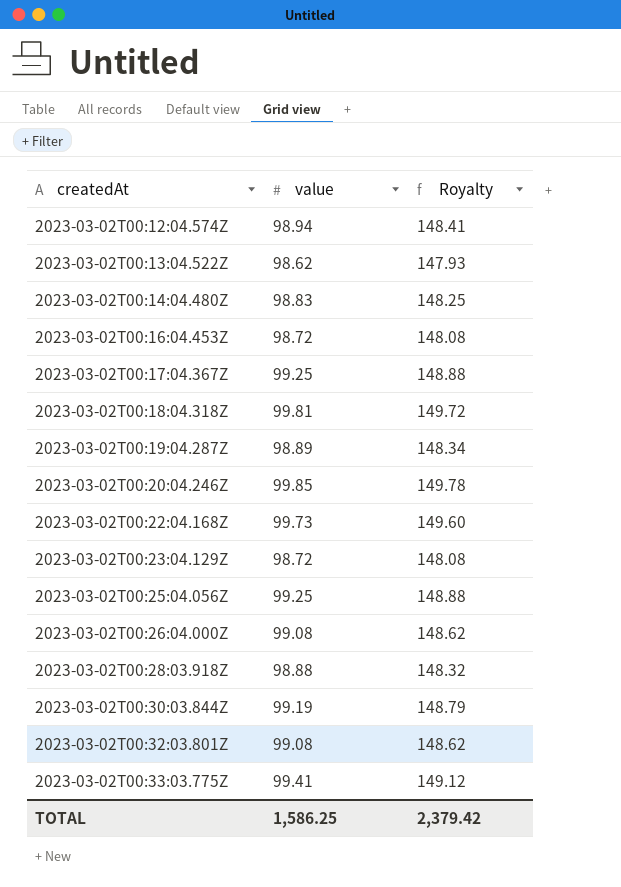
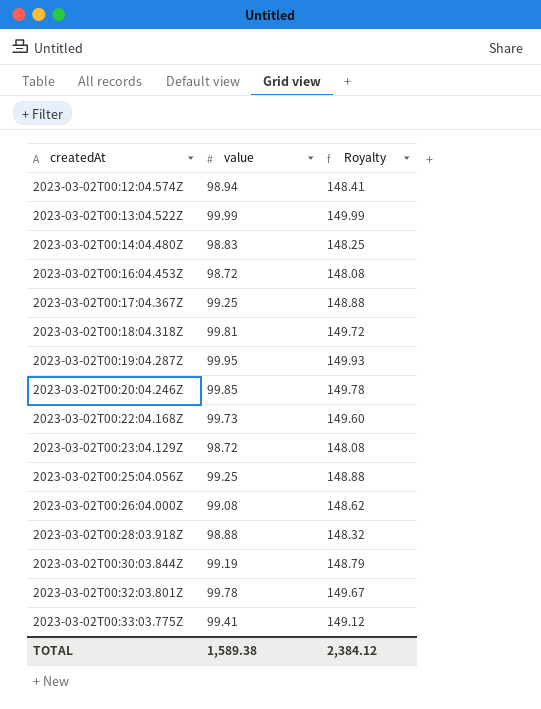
2023-03-02T00:13:04.522Z | value: 98.62 -> 99.99
2023-03-02T00:13:04.522Z | Royalty: 147.93 -> 149.99
2023-03-02T00:19:04.287Z | value: 98.89 -> 99.95
2023-03-02T00:19:04.287Z | Royalty: 148.34 -> 149.93
2023-03-02T00:32:03.801Z | value: 99.08 -> 99.78
2023-03-02T00:32:03.801Z | Royalty: 148.62 -> 149.67
TOTAL | value: 1,586.25 -> 1,589.38
TOTAL | Royalty: 2,379.42 -> 2,384.12

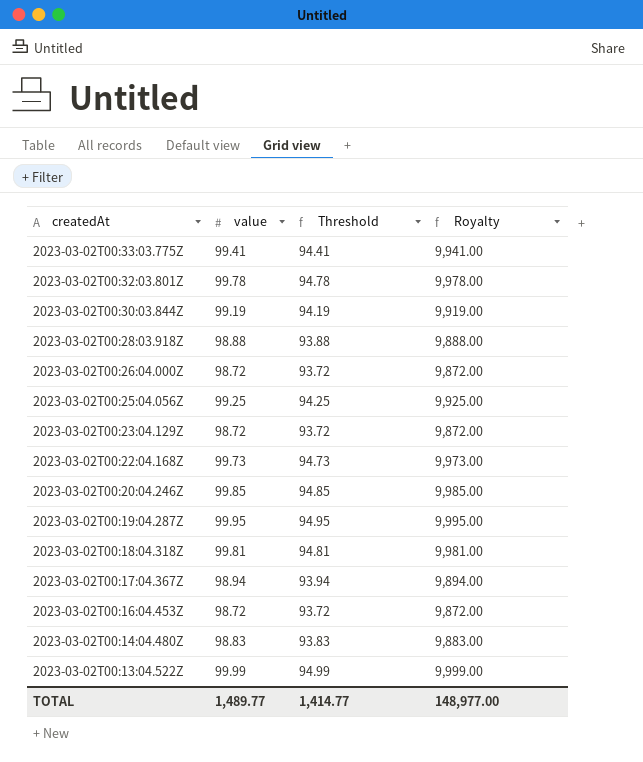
row order: createdAt ascending -> createdAt descending
column Threshold | formula: none -> [value] - 5
column Royalty | formula: [value] * 1.5 -> [value] * 100
row 2023-03-02T00:12:04.574Z: 98.94 | 148.41 -> none
2023-03-02T00:26:04.000Z | value: 99.08 -> 98.72
2023-03-02T00:17:04.367Z | value: 99.25 -> 98.94
TOTAL | value: 1,589.38 -> 1,489.77
TOTAL | Royalty: 2,384.12 -> 148,977.00

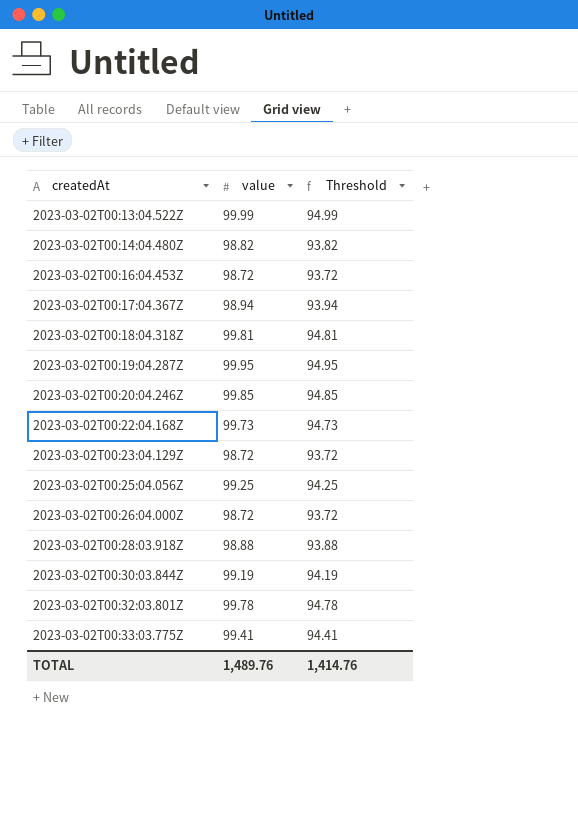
row order: createdAt descending -> createdAt ascending
column Royalty | formula: [value] * 100 -> none
2023-03-02T00:14:04.480Z | value: 98.83 -> 98.82
2023-03-02T00:14:04.480Z | Threshold: 93.83 -> 93.82
TOTAL | value: 1,489.77 -> 1,489.76
TOTAL | Threshold: 1,414.77 -> 1,414.76

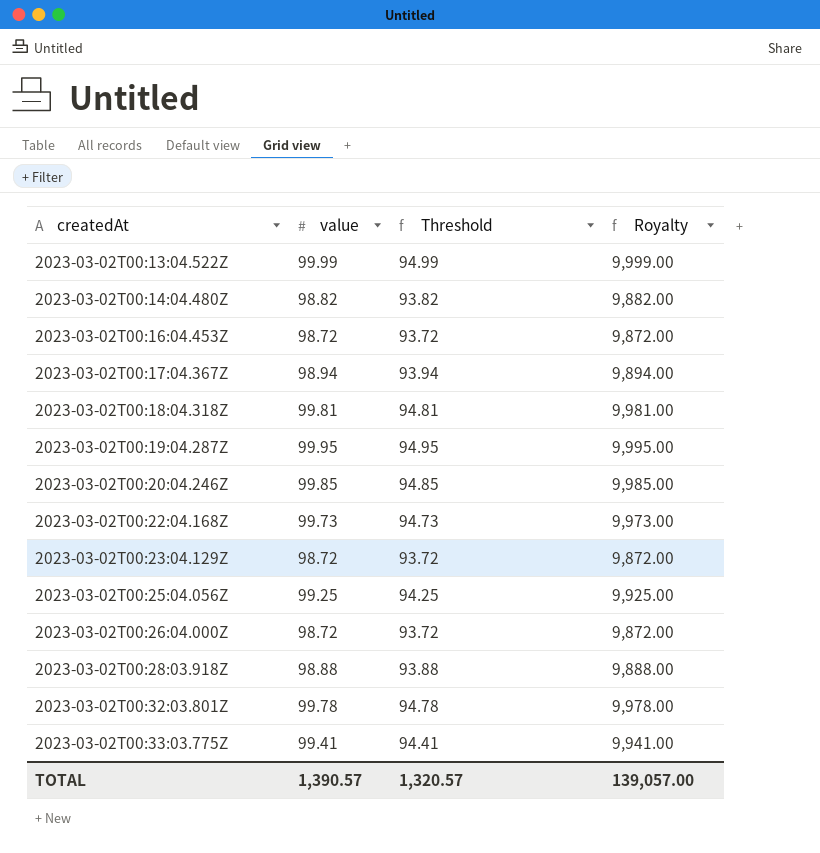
column Royalty | formula: none -> [value] * 100
row 2023-03-02T00:30:03.844Z: 99.19 | 94.19 -> none
TOTAL | value: 1,489.76 -> 1,390.57
TOTAL | Threshold: 1,414.76 -> 1,320.57

